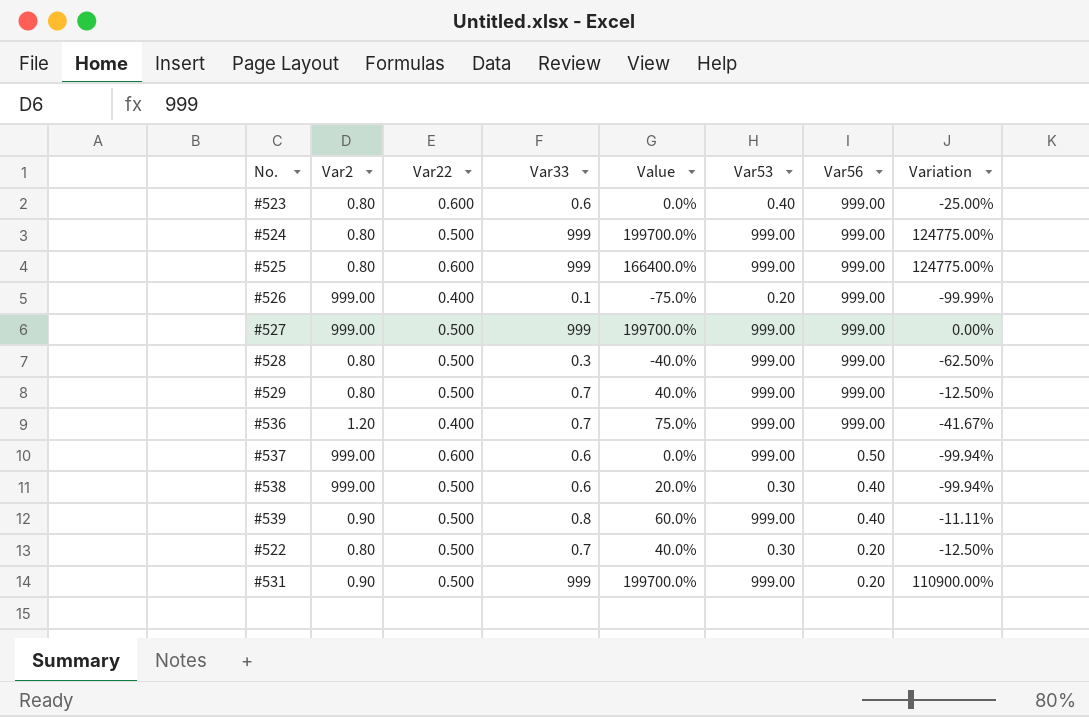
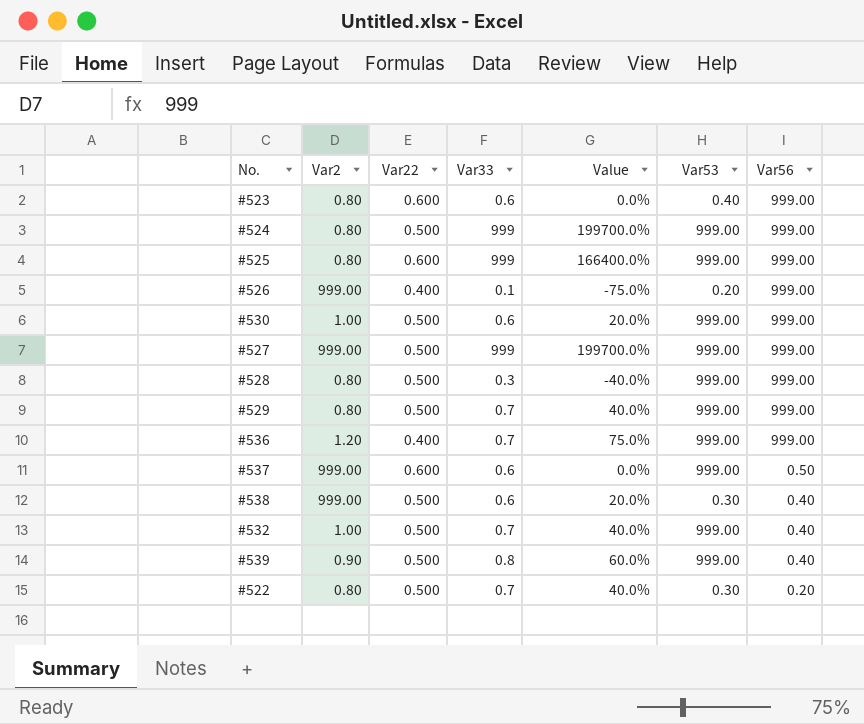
column Variation | formula: ([Var33] - [Var2]) / [Var2] -> none
row #531: 0.90 | 0.500 | 999 | 199700.0% | 999.00 | 0.20 | 110900.00% -> none
row #530: none -> 1.00 | 0.500 | 0.6 | 20.0% | 999.00 | 999.00
row #532: none -> 1.00 | 0.500 | 0.7 | 40.0% | 999.00 | 0.40

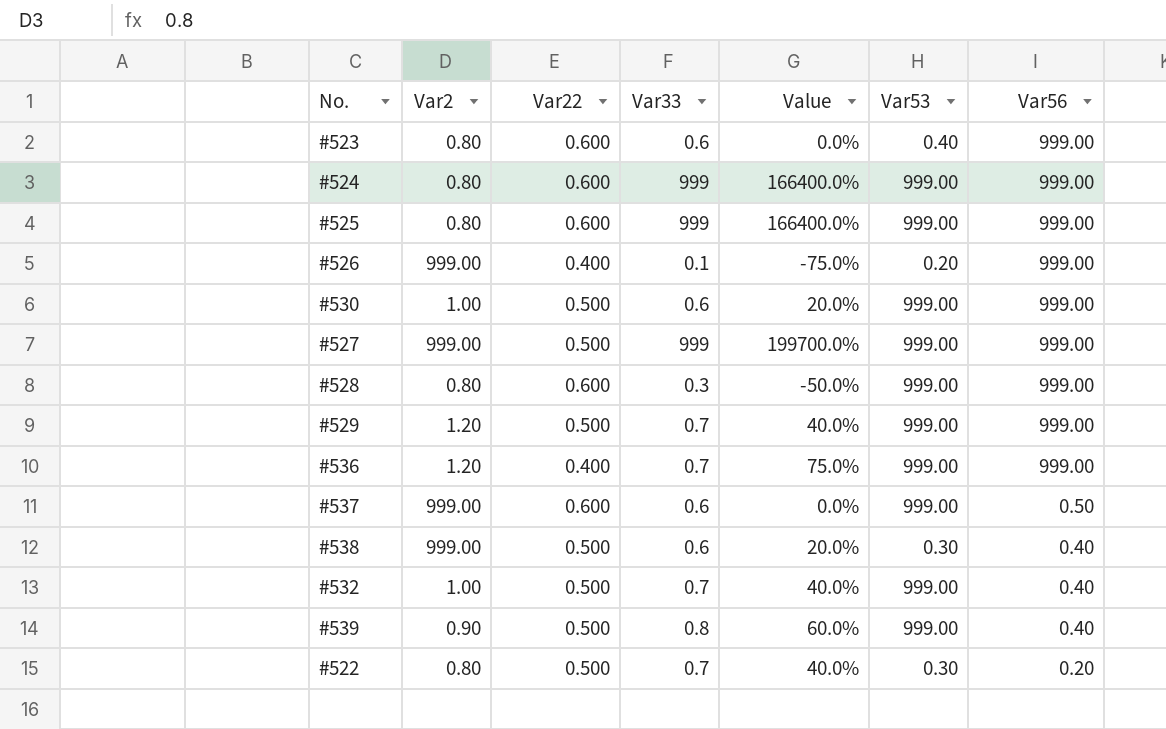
#524 | Var22: 0.500 -> 0.600
#524 | Value: 199700.0% -> 166400.0%
#528 | Var22: 0.500 -> 0.600
#528 | Value: -40.0% -> -50.0%
#529 | Var2: 0.80 -> 1.20

